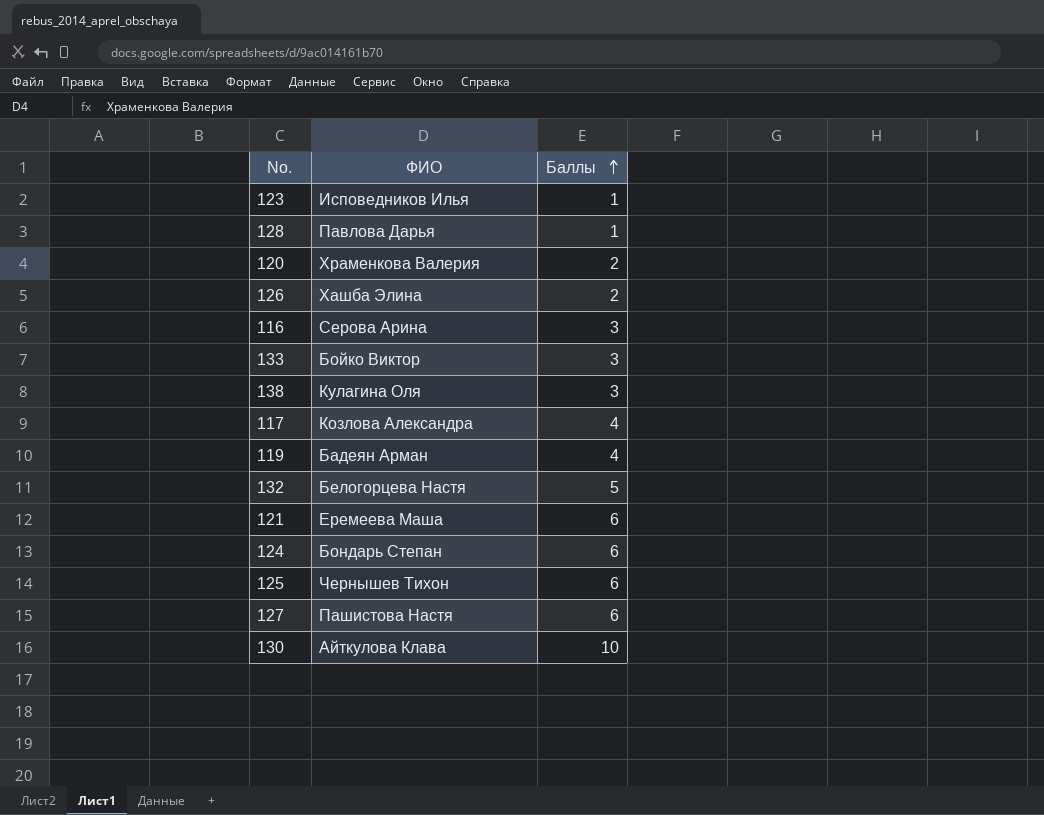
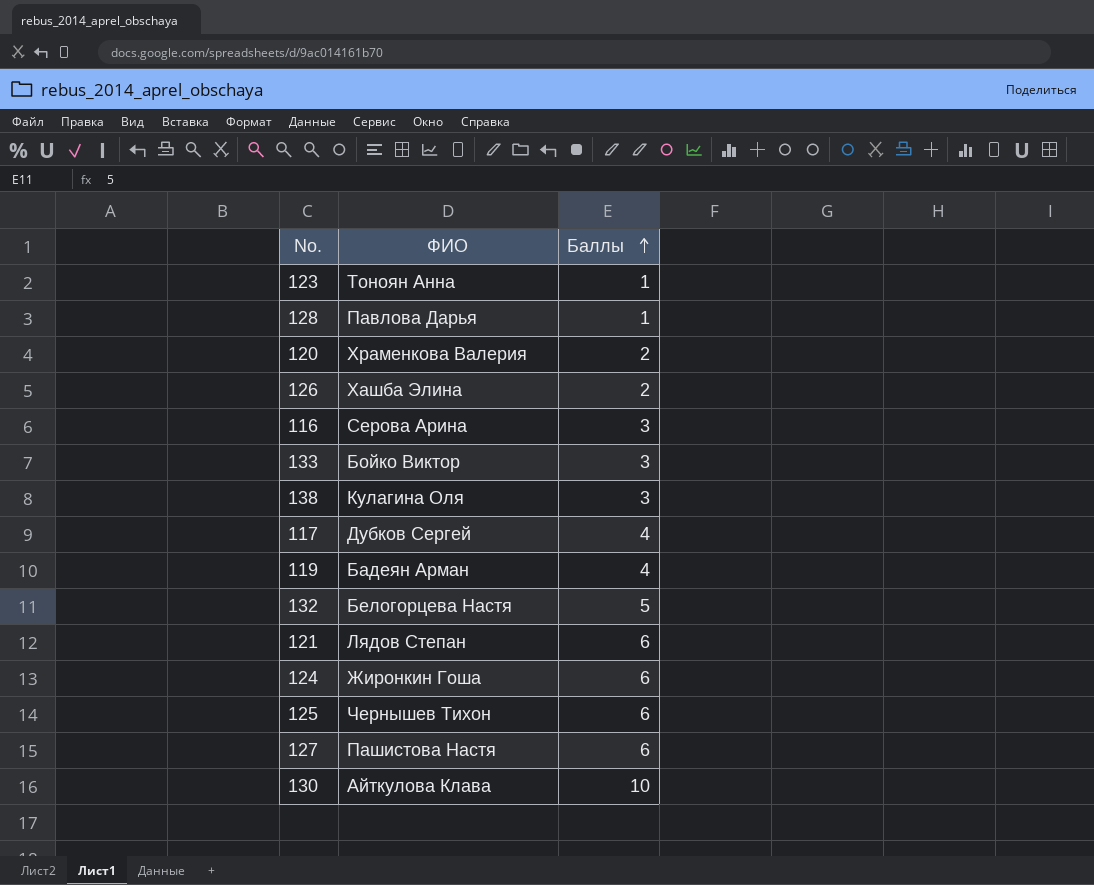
123 | ФИО: Исповедников Илья -> Тоноян Анна
117 | ФИО: Козлова Александра -> Дубков Сергей
121 | ФИО: Еремеева Маша -> Лядов Степан
124 | ФИО: Бондарь Степан -> Жиронкин Гоша

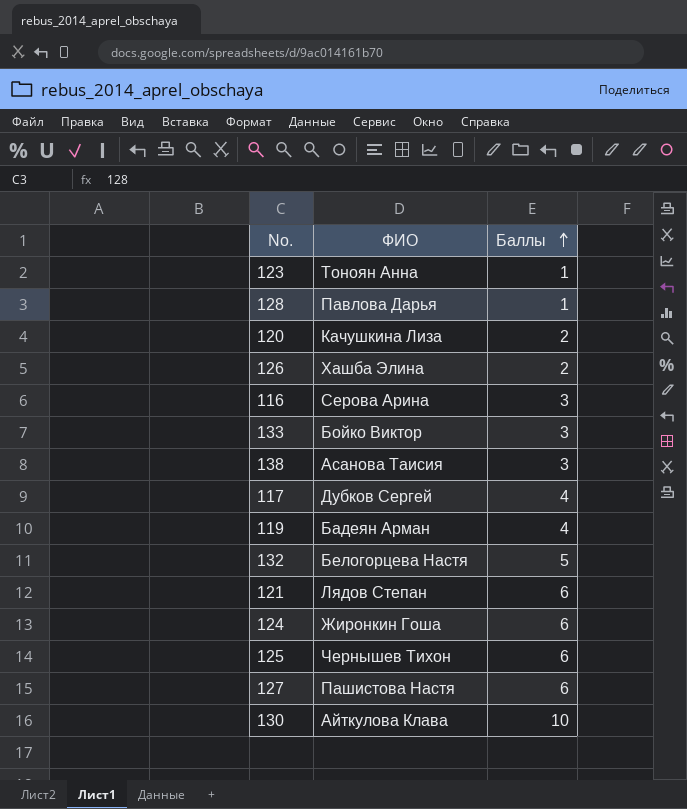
120 | ФИО: Храменкова Валерия -> Качушкина Лиза
138 | ФИО: Кулагина Оля -> Асанова Таисия

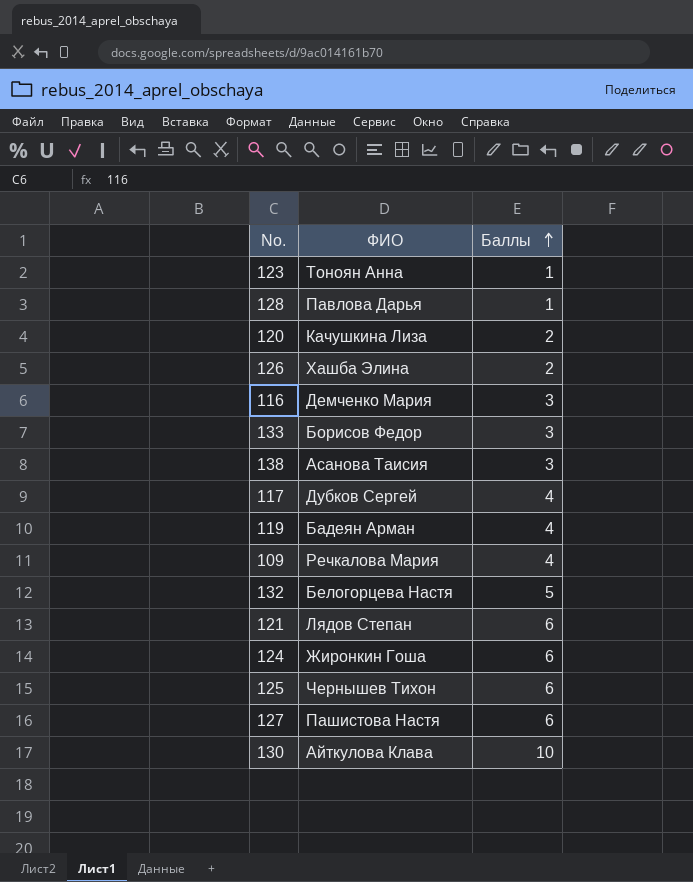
116 | ФИО: Серова Арина -> Демченко Мария
133 | ФИО: Бойко Виктор -> Борисов Федор
row 109: none -> Речкалова Мария | 4

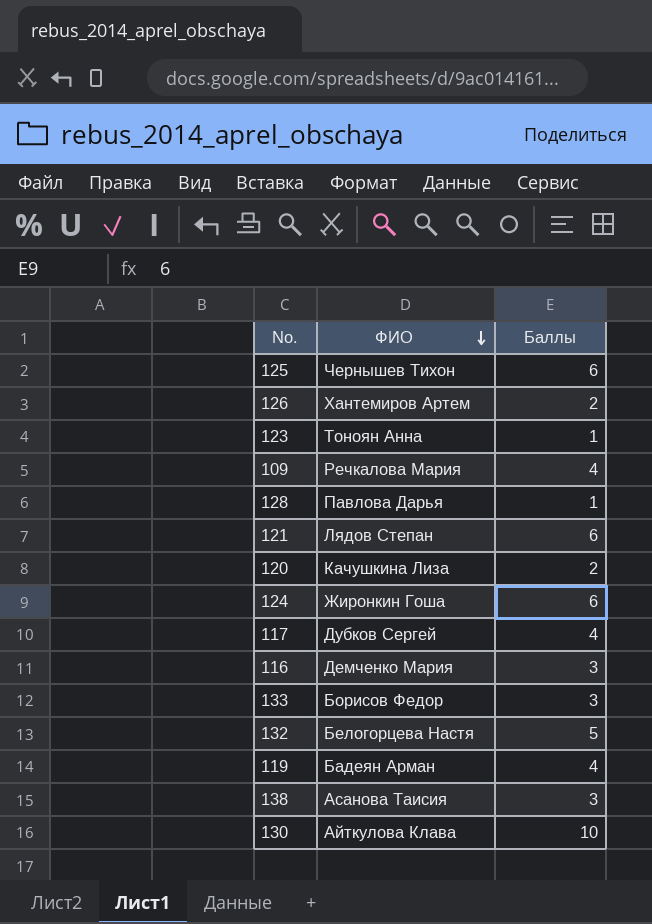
row order: Баллы ascending -> ФИО descending
row 127: Пашистова Настя | 6 -> none
126 | ФИО: Хашба Элина -> Хантемиров Артем

